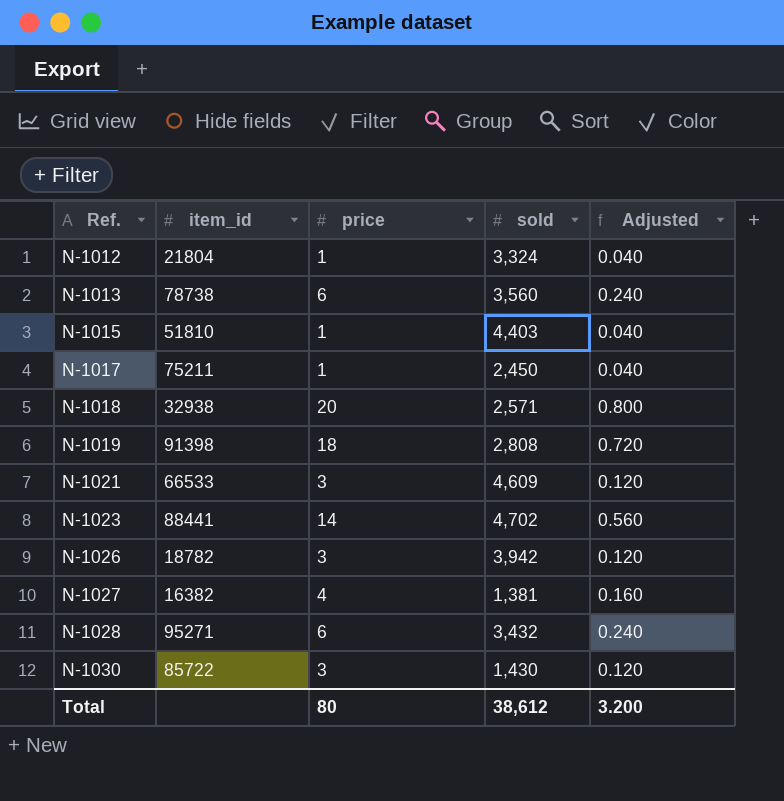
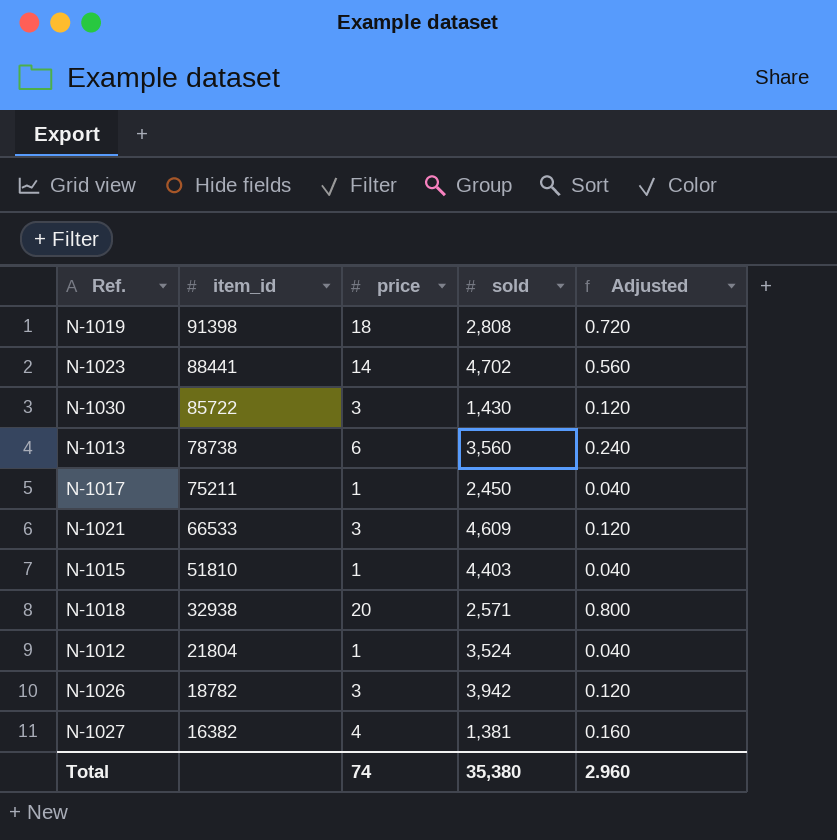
row order: Ref. ascending -> item_id descending
row N-1028: 95271 | 6 | 3,432 | 0.240 -> none
N-1012 | sold: 3,324 -> 3,524
Total | price: 80 -> 74
Total | sold: 38,612 -> 35,380
Total | Adjusted: 3.200 -> 2.960

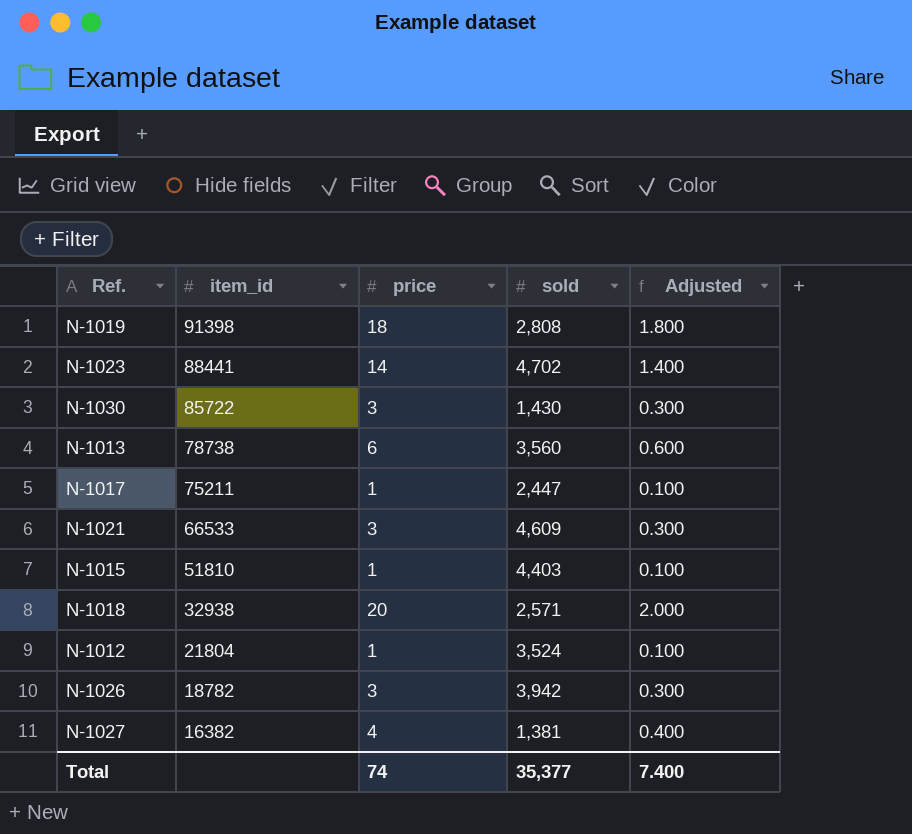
column Adjusted | formula: [price] * 0.04 -> [price] * 0.1
N-1017 | sold: 2,450 -> 2,447
Total | sold: 35,380 -> 35,377
Total | Adjusted: 2.960 -> 7.400

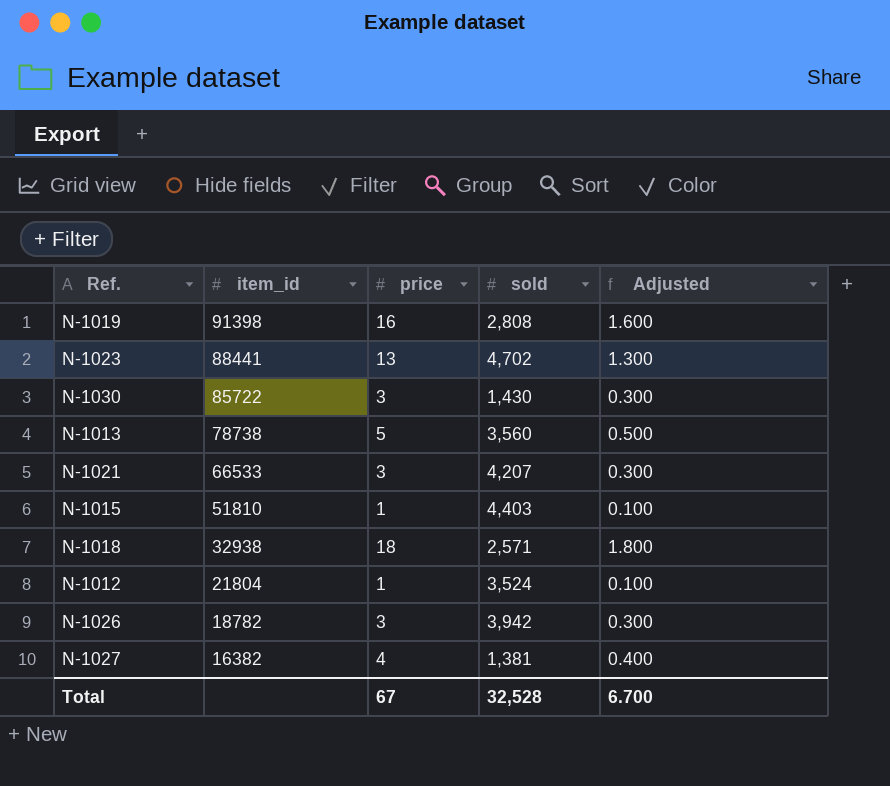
row N-1017: 75211 | 1 | 2,447 | 0.100 -> none
N-1019 | price: 18 -> 16
N-1019 | Adjusted: 1.800 -> 1.600
N-1023 | price: 14 -> 13
N-1023 | Adjusted: 1.400 -> 1.300
N-1013 | price: 6 -> 5
N-1013 | Adjusted: 0.600 -> 0.500
N-1021 | sold: 4,609 -> 4,207
N-1018 | price: 20 -> 18
N-1018 | Adjusted: 2.000 -> 1.800
Total | price: 74 -> 67
Total | sold: 35,377 -> 32,528
Total | Adjusted: 7.400 -> 6.700

